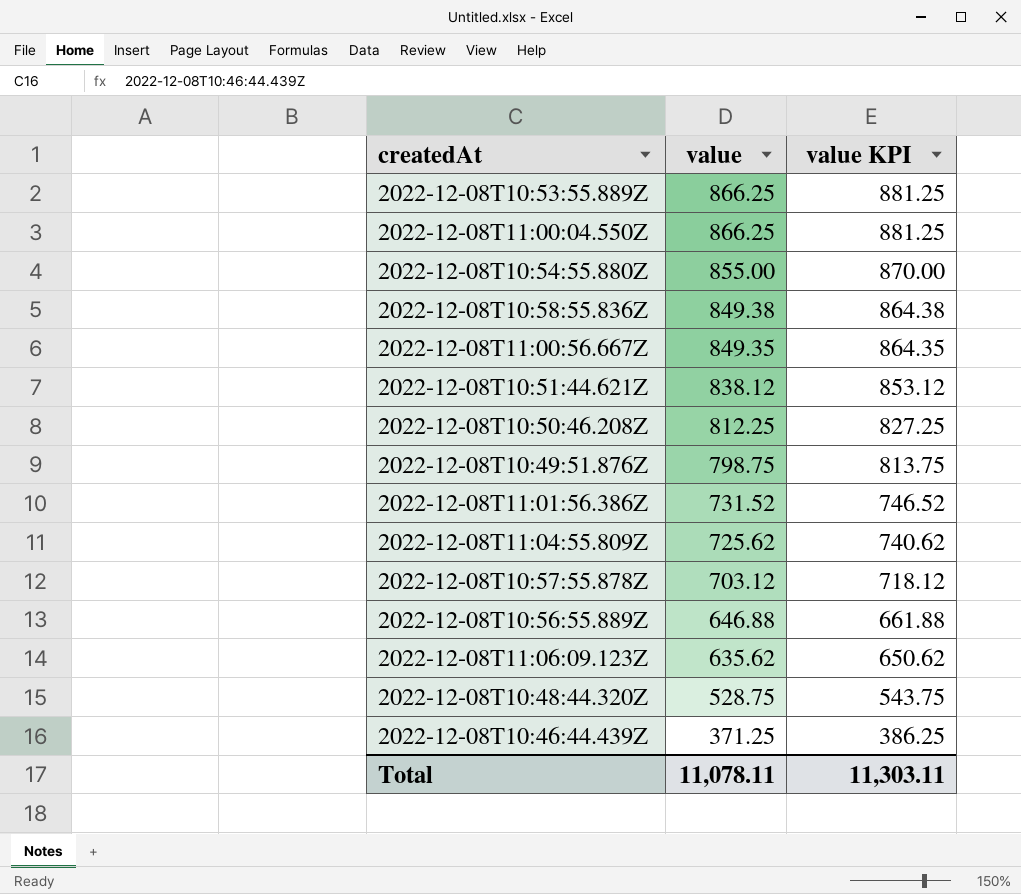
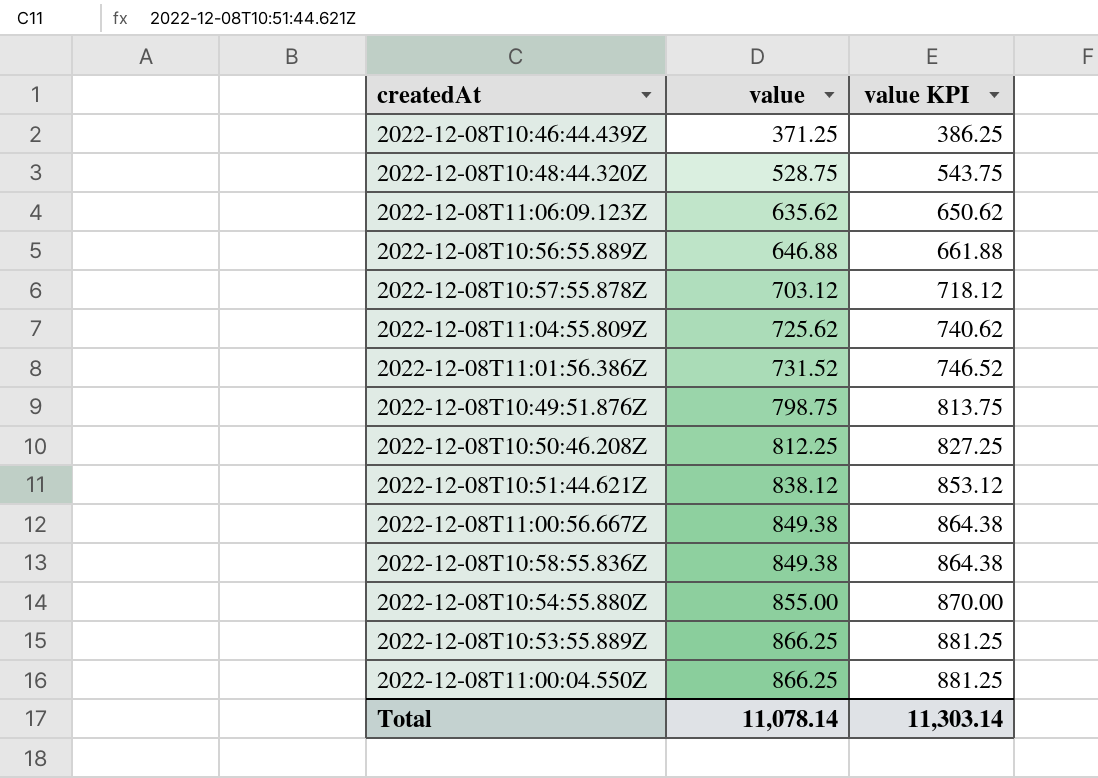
row order: value descending -> value ascending
2022-12-08T11:00:56.667Z | value: 849.35 -> 849.38
2022-12-08T11:00:56.667Z | value KPI: 864.35 -> 864.38
Total | value: 11,078.11 -> 11,078.14
Total | value KPI: 11,303.11 -> 11,303.14

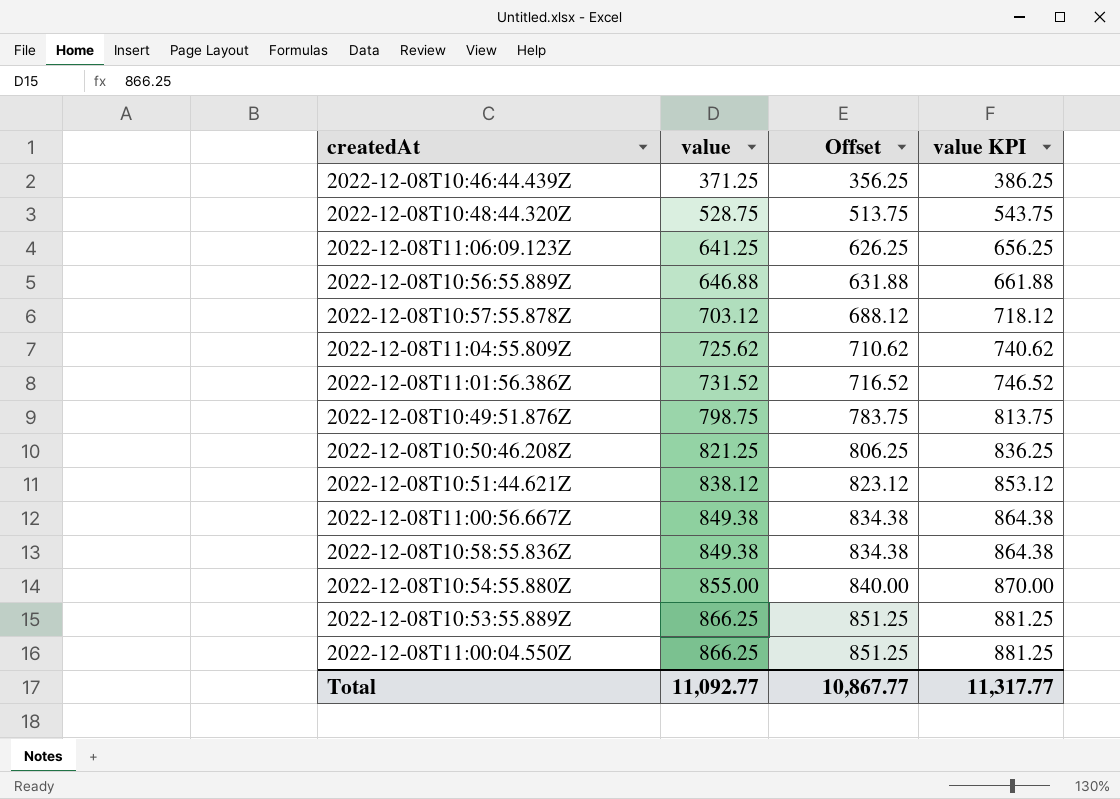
column Offset | formula: none -> [value] - 15
2022-12-08T11:06:09.123Z | value: 635.62 -> 641.25
2022-12-08T11:06:09.123Z | value KPI: 650.62 -> 656.25
2022-12-08T10:50:46.208Z | value: 812.25 -> 821.25
2022-12-08T10:50:46.208Z | value KPI: 827.25 -> 836.25
Total | value: 11,078.14 -> 11,092.77
Total | value KPI: 11,303.14 -> 11,317.77

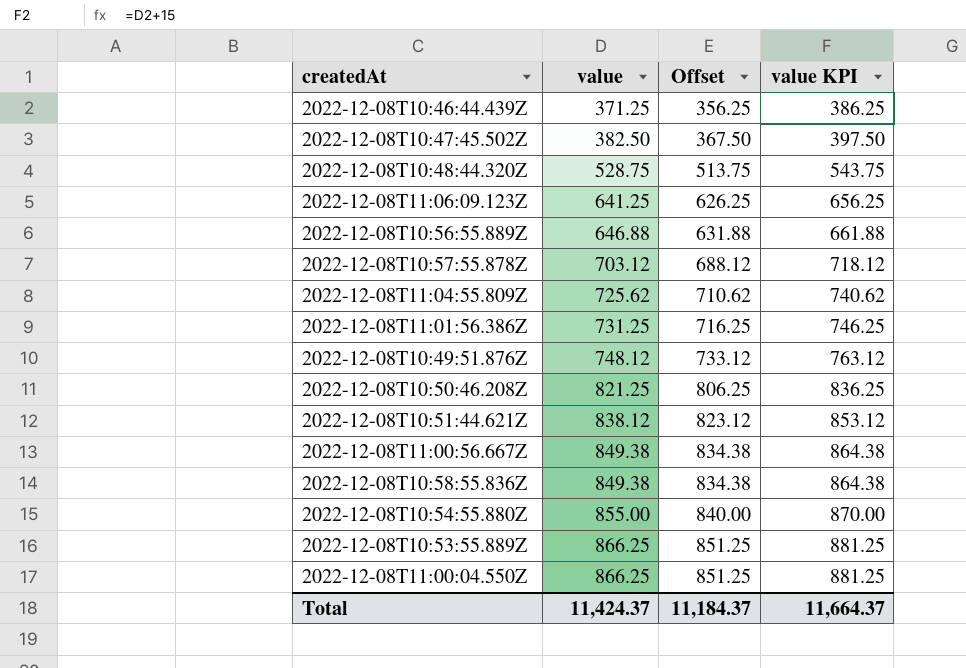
row 2022-12-08T10:47:45.502Z: none -> 382.50 | 367.50 | 397.50
2022-12-08T11:01:56.386Z | value: 731.52 -> 731.25
2022-12-08T11:01:56.386Z | Offset: 716.52 -> 716.25
2022-12-08T11:01:56.386Z | value KPI: 746.52 -> 746.25
2022-12-08T10:49:51.876Z | value: 798.75 -> 748.12
2022-12-08T10:49:51.876Z | Offset: 783.75 -> 733.12
2022-12-08T10:49:51.876Z | value KPI: 813.75 -> 763.12
Total | value: 11,092.77 -> 11,424.37
Total | Offset: 10,867.77 -> 11,184.37
Total | value KPI: 11,317.77 -> 11,664.37

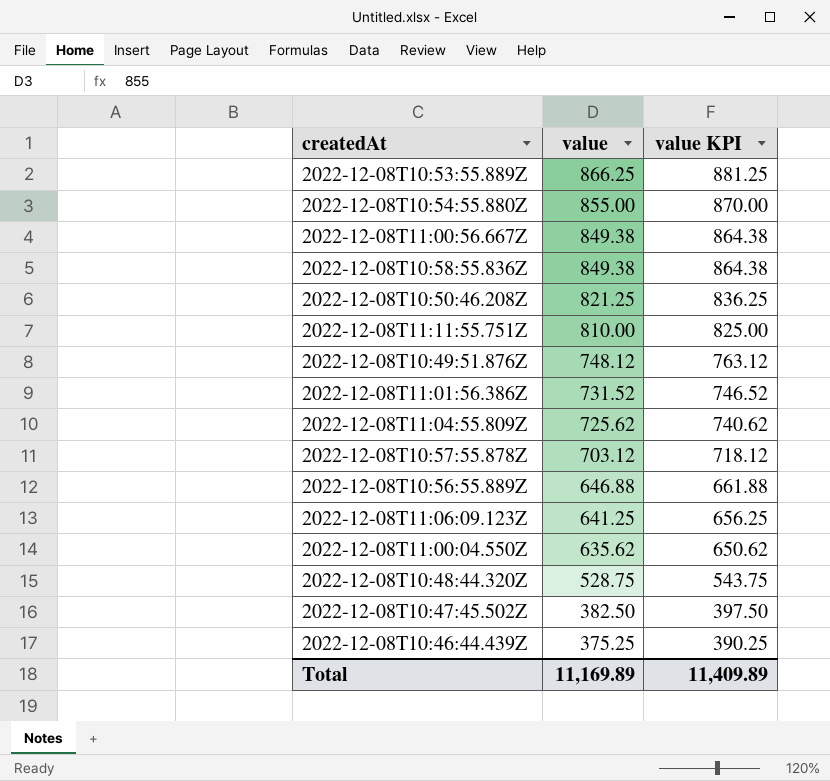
row order: value ascending -> value descending
column Offset | formula: [value] - 15 -> none
row 2022-12-08T10:51:44.621Z: 838.12 | 823.12 | 853.12 -> none
row 2022-12-08T11:11:55.751Z: none -> 810.00 | 825.00
2022-12-08T11:01:56.386Z | value: 731.25 -> 731.52
2022-12-08T11:01:56.386Z | value KPI: 746.25 -> 746.52
2022-12-08T11:00:04.550Z | value: 866.25 -> 635.62
2022-12-08T11:00:04.550Z | value KPI: 881.25 -> 650.62
2022-12-08T10:46:44.439Z | value: 371.25 -> 375.25
2022-12-08T10:46:44.439Z | value KPI: 386.25 -> 390.25
Total | value: 11,424.37 -> 11,169.89
Total | value KPI: 11,664.37 -> 11,409.89

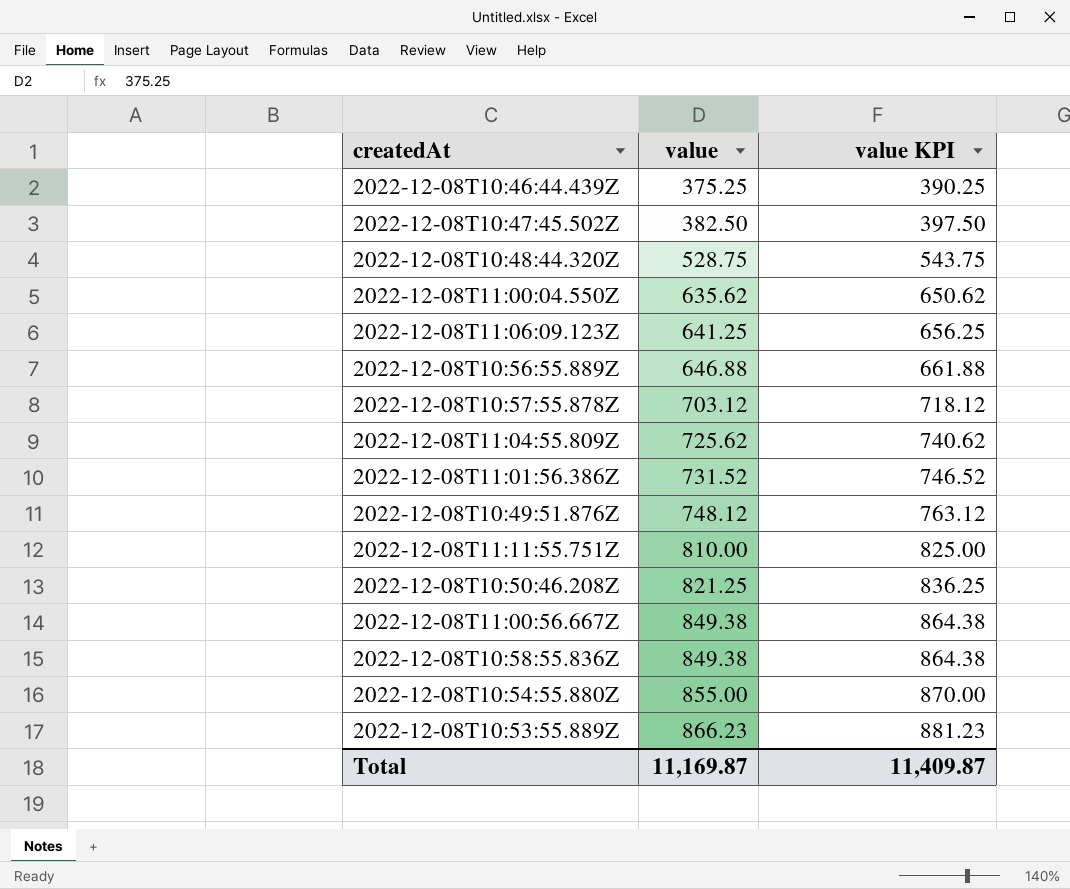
row order: value descending -> value ascending
2022-12-08T10:53:55.889Z | value: 866.25 -> 866.23
2022-12-08T10:53:55.889Z | value KPI: 881.25 -> 881.23
Total | value: 11,169.89 -> 11,169.87
Total | value KPI: 11,409.89 -> 11,409.87

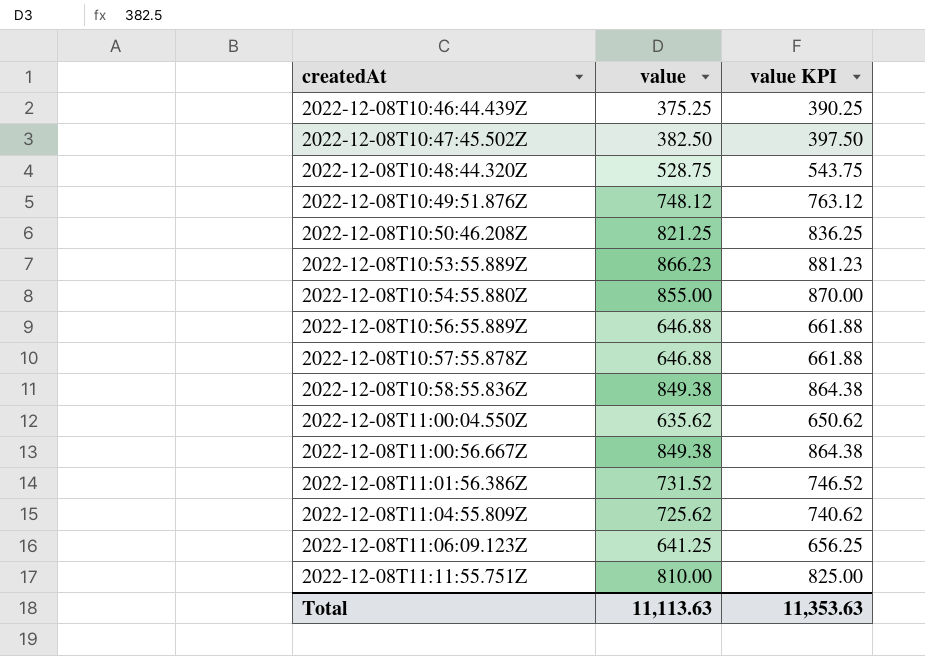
row order: value ascending -> createdAt ascending
2022-12-08T10:57:55.878Z | value: 703.12 -> 646.88
2022-12-08T10:57:55.878Z | value KPI: 718.12 -> 661.88
Total | value: 11,169.87 -> 11,113.63
Total | value KPI: 11,409.87 -> 11,353.63

